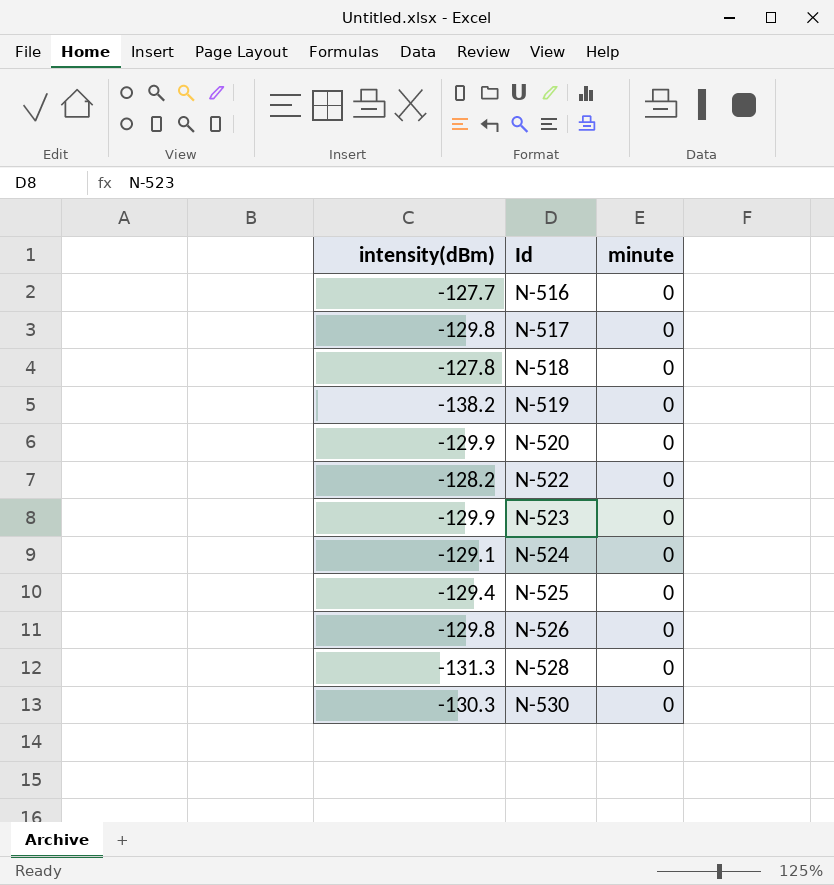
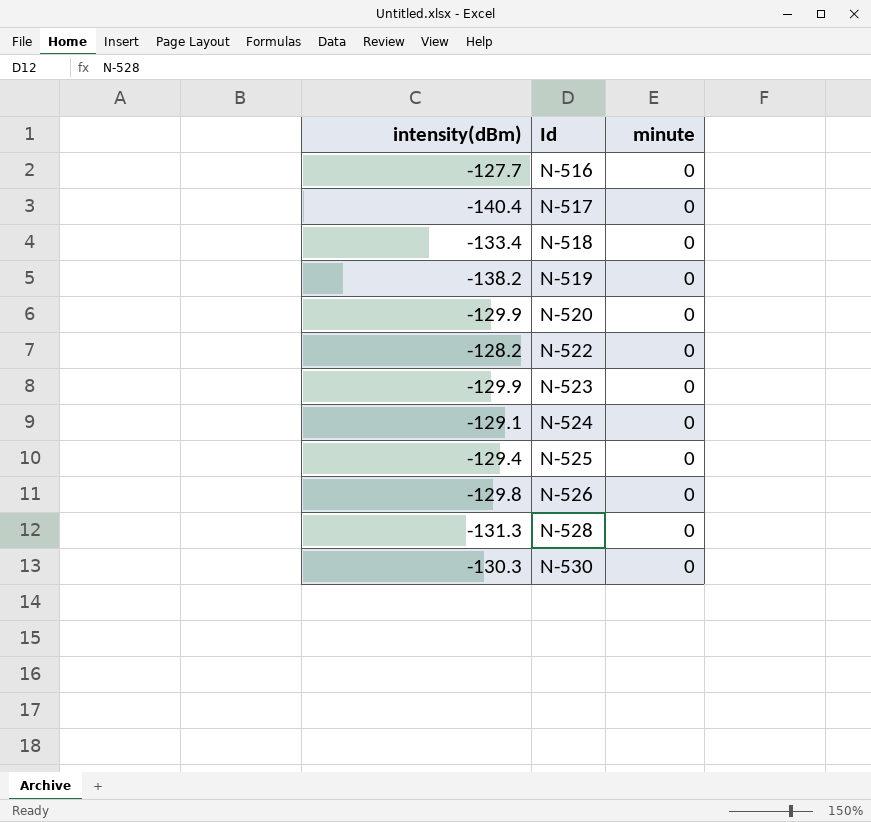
N-517 | intensity(dBm): -129.8 -> -140.4
N-518 | intensity(dBm): -127.8 -> -133.4

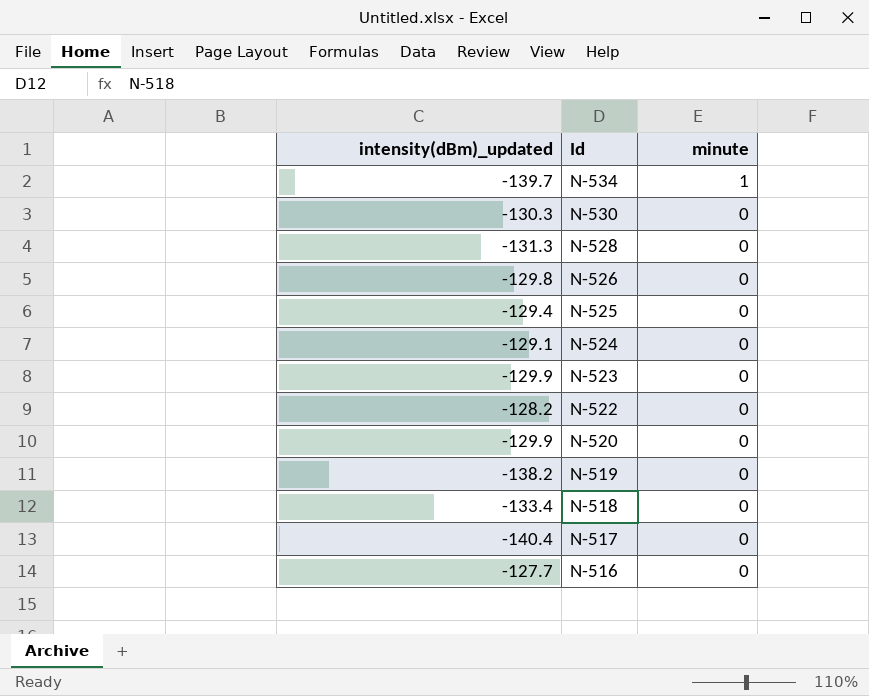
row order: Id ascending -> Id descending
column name: intensity(dBm) -> intensity(dBm)_updated
row N-534: none -> -139.7 | 1

